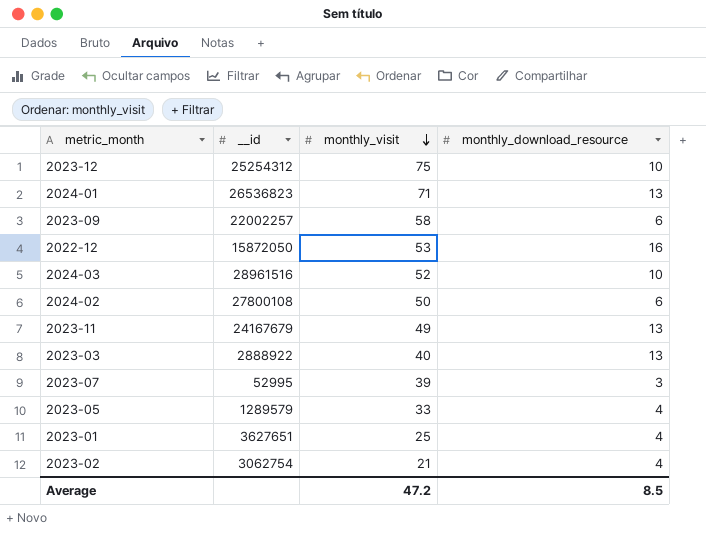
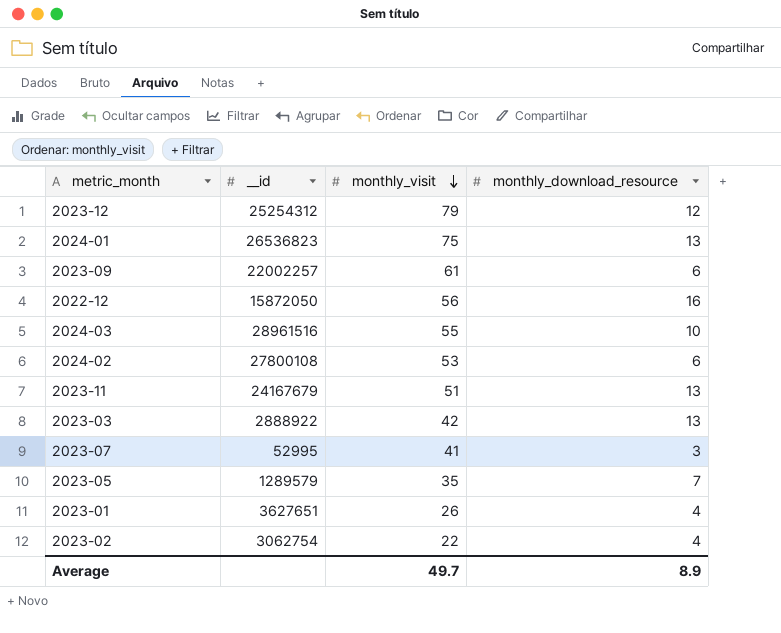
2023-12 | monthly_visit: 75 -> 79
2023-12 | monthly_download_resource: 10 -> 12
2024-01 | monthly_visit: 71 -> 75
2023-09 | monthly_visit: 58 -> 61
2022-12 | monthly_visit: 53 -> 56
2024-03 | monthly_visit: 52 -> 55
2024-02 | monthly_visit: 50 -> 53
2023-11 | monthly_visit: 49 -> 51
2023-03 | monthly_visit: 40 -> 42
2023-07 | monthly_visit: 39 -> 41
2023-05 | monthly_visit: 33 -> 35
2023-05 | monthly_download_resource: 4 -> 7
2023-01 | monthly_visit: 25 -> 26
2023-02 | monthly_visit: 21 -> 22
Average | monthly_visit: 47.2 -> 49.7
Average | monthly_download_resource: 8.5 -> 8.9

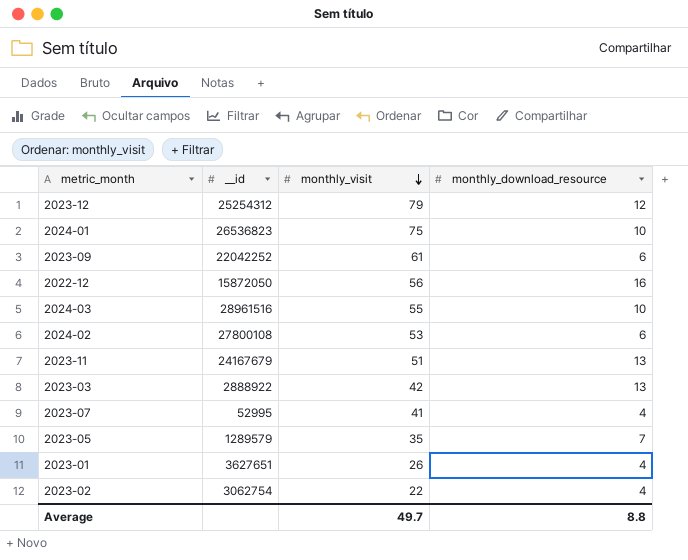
2024-01 | monthly_download_resource: 13 -> 10
2023-09 | __id: 22002257 -> 22042252
2023-07 | monthly_download_resource: 3 -> 4
Average | monthly_download_resource: 8.9 -> 8.8

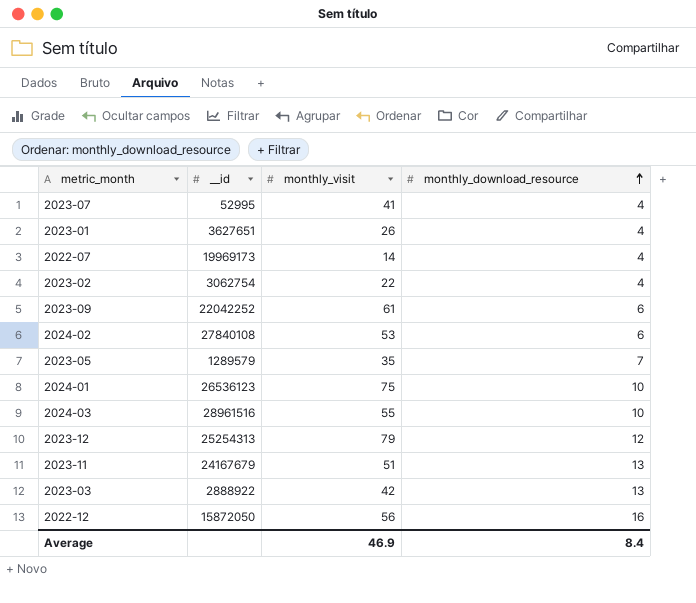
row order: monthly_visit descending -> monthly_download_resource ascending
row 2022-07: none -> 19969173 | 14 | 4
2024-02 | __id: 27800108 -> 27840108
2024-01 | __id: 26536823 -> 26536123
2023-12 | __id: 25254312 -> 25254313
Average | monthly_visit: 49.7 -> 46.9
Average | monthly_download_resource: 8.8 -> 8.4

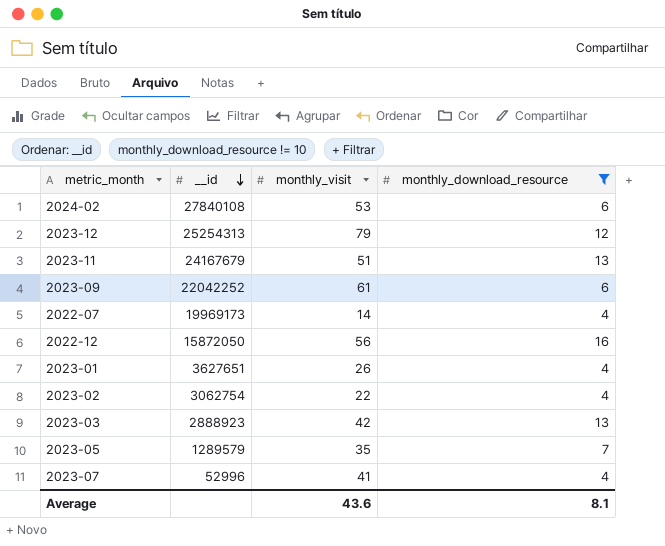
filter: none -> monthly_download_resource != 10
row order: monthly_download_resource ascending -> __id descending
2023-03 | __id: 2888922 -> 2888923
2023-07 | __id: 52995 -> 52996
Average | monthly_visit: 46.9 -> 43.6
Average | monthly_download_resource: 8.4 -> 8.1

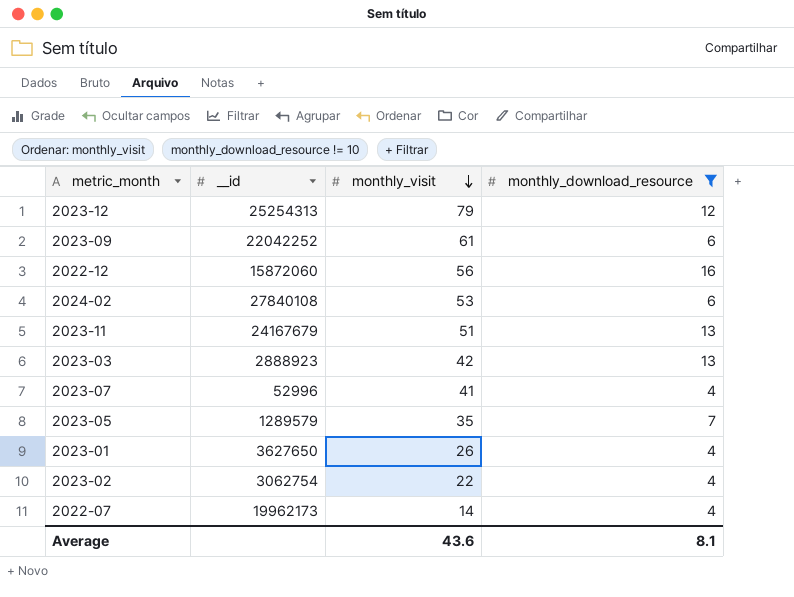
row order: __id descending -> monthly_visit descending
2022-12 | __id: 15872050 -> 15872060
2023-01 | __id: 3627651 -> 3627650
2022-07 | __id: 19969173 -> 19962173

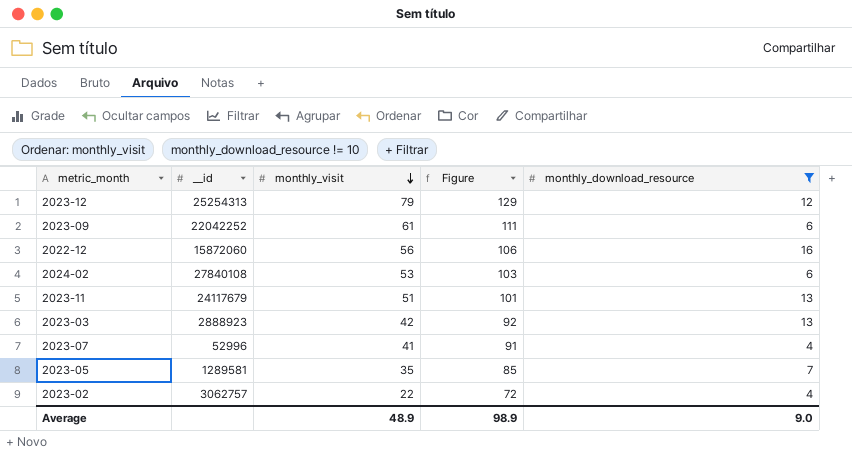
column Figure | formula: none -> [monthly_visit] + 50
row 2023-01: 3627650 | 26 | 4 -> none
row 2022-07: 19962173 | 14 | 4 -> none
2023-11 | __id: 24167679 -> 24117679
2023-05 | __id: 1289579 -> 1289581
2023-02 | __id: 3062754 -> 3062757
Average | monthly_visit: 43.6 -> 48.9
Average | monthly_download_resource: 8.1 -> 9.0

